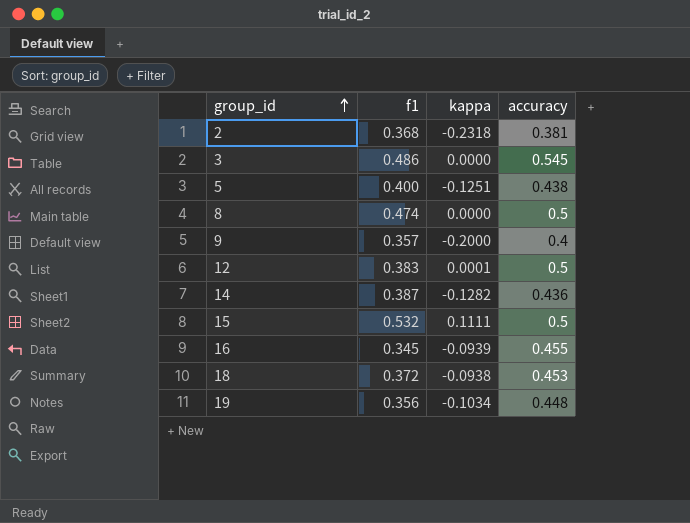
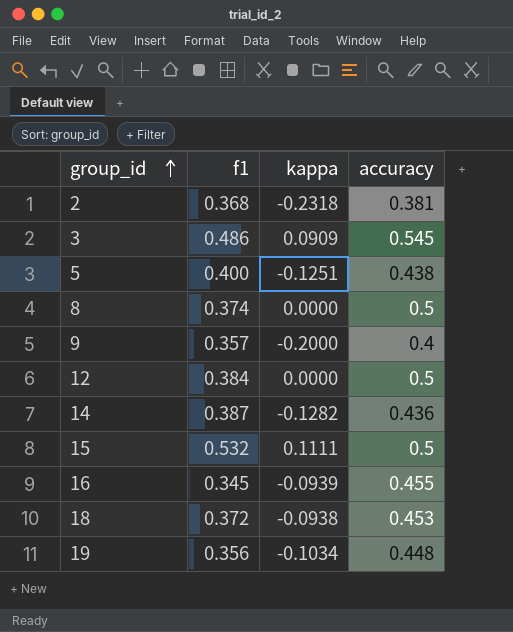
3 | kappa: 0.0000 -> 0.0909
8 | f1: 0.474 -> 0.374
12 | f1: 0.383 -> 0.384
12 | kappa: 0.0001 -> 0.0000

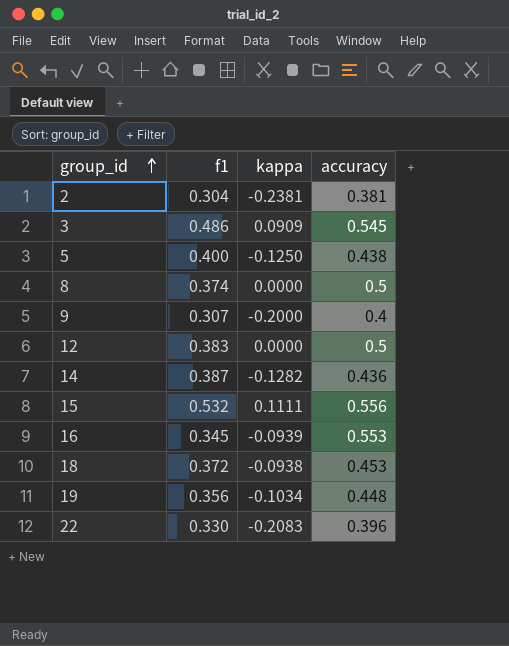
2 | f1: 0.368 -> 0.304
2 | kappa: -0.2318 -> -0.2381
5 | kappa: -0.1251 -> -0.1250
9 | f1: 0.357 -> 0.307
12 | f1: 0.384 -> 0.383
15 | accuracy: 0.5 -> 0.556
16 | accuracy: 0.455 -> 0.553
row 22: none -> 0.330 | -0.2083 | 0.396

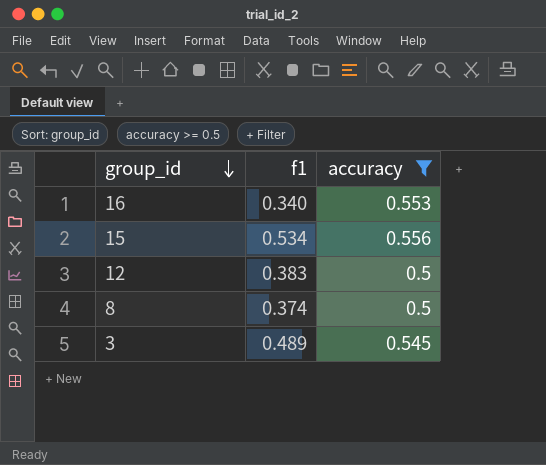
filter: none -> accuracy >= 0.5
row order: group_id ascending -> group_id descending
column kappa | position: 3 -> none
16 | f1: 0.345 -> 0.340
15 | f1: 0.532 -> 0.534
3 | f1: 0.486 -> 0.489

